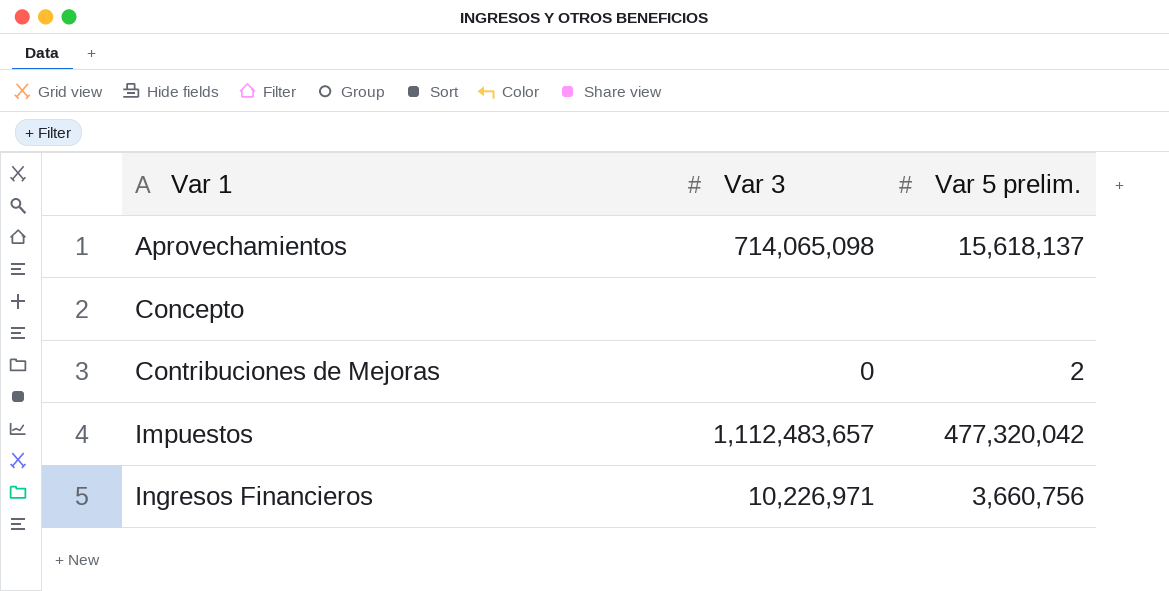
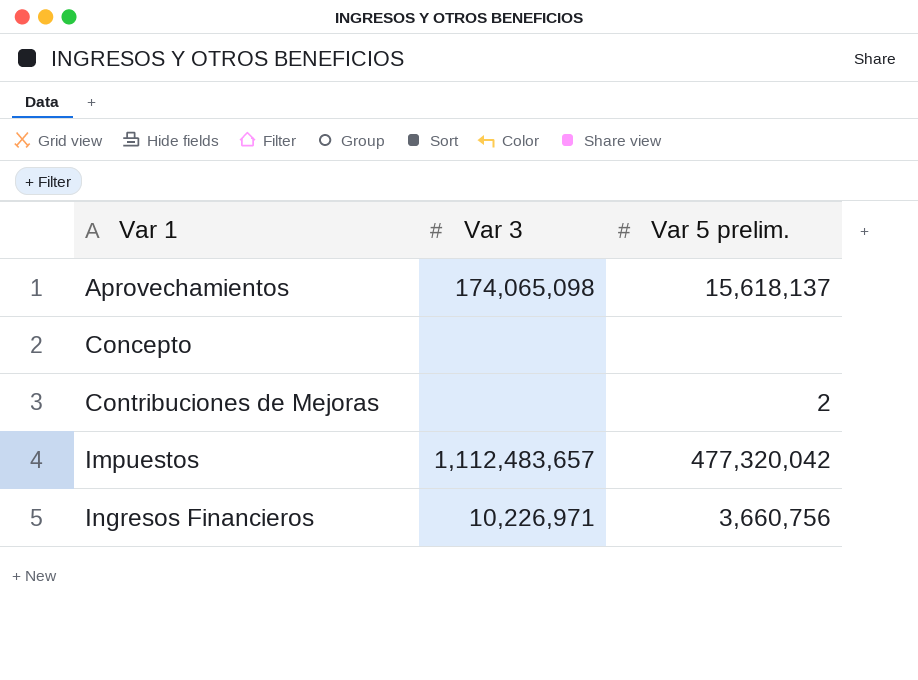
Aprovechamientos | Var 3: 714,065,098 -> 174,065,098
Contribuciones de Mejoras | Var 3: 0 -> none

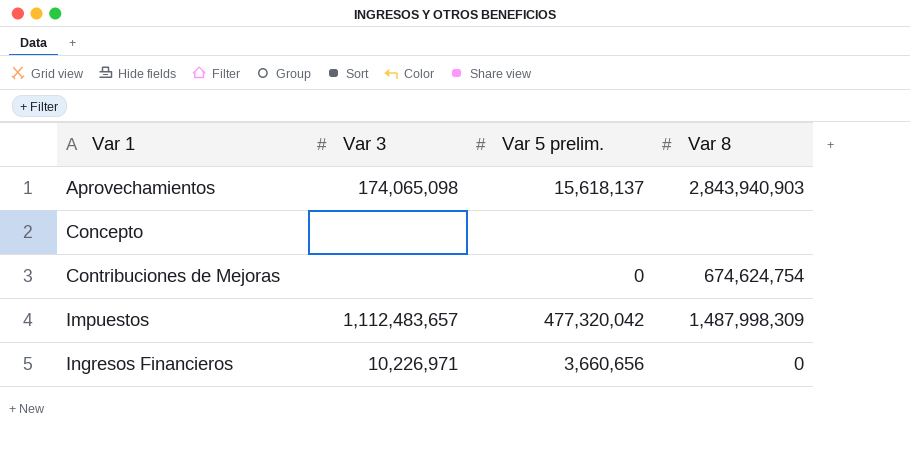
column Var 8 | position: none -> 4
Contribuciones de Mejoras | Var 5 prelim.: 2 -> 0
Ingresos Financieros | Var 5 prelim.: 3,660,756 -> 3,660,656

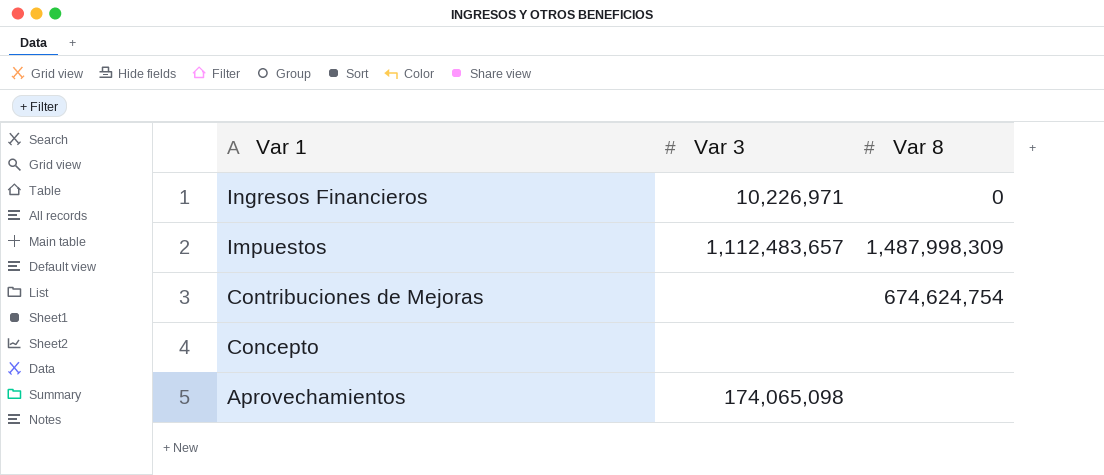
row order: Var 1 ascending -> Var 1 descending
column Var 5 prelim. | position: 3 -> none
Aprovechamientos | Var 8: 2,843,940,903 -> none

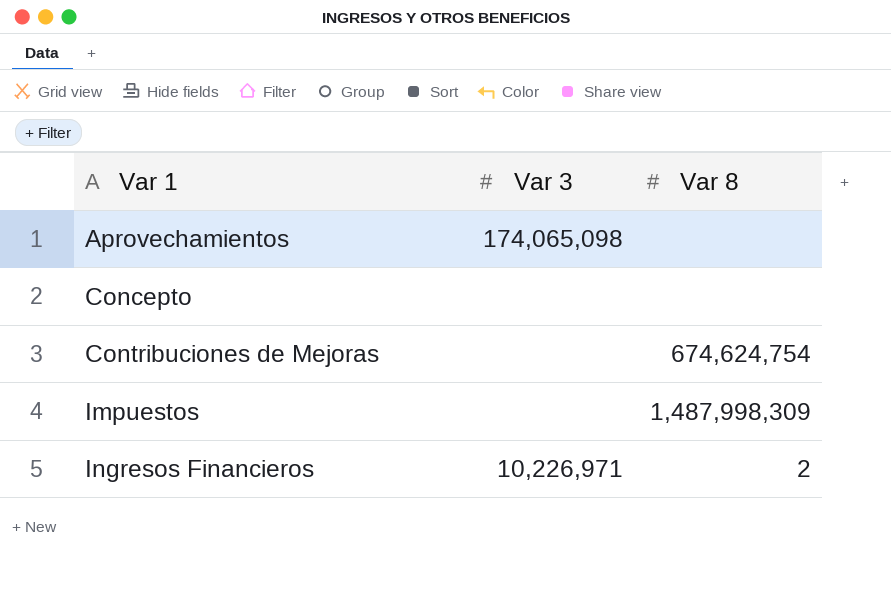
row order: Var 1 descending -> Var 1 ascending
Impuestos | Var 3: 1,112,483,657 -> none
Ingresos Financieros | Var 8: 0 -> 2

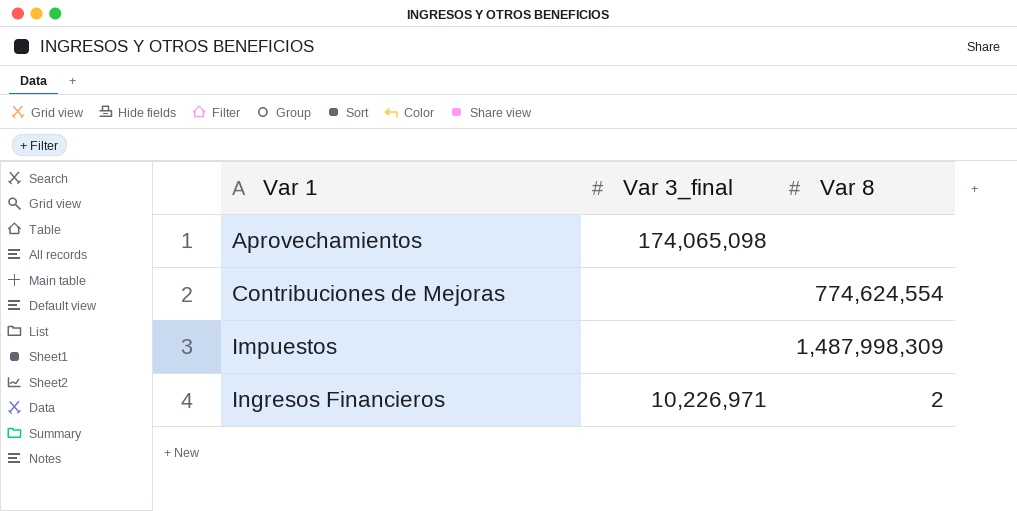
column name: Var 3 -> Var 3_final
row Concepto: none | none -> none
Contribuciones de Mejoras | Var 8: 674,624,754 -> 774,624,554

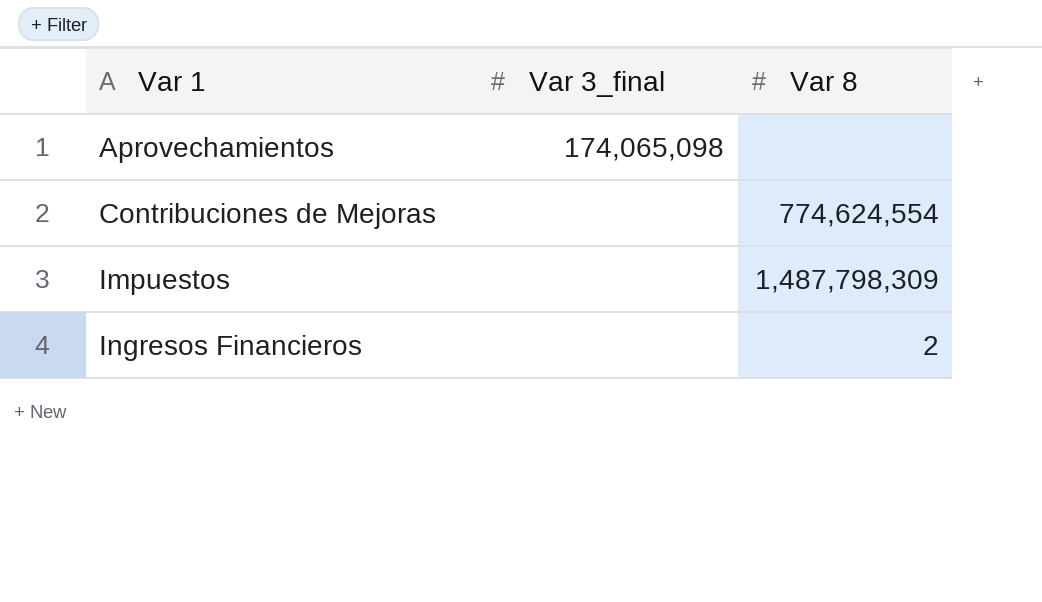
Impuestos | Var 8: 1,487,998,309 -> 1,487,798,309
Ingresos Financieros | Var 3_final: 10,226,971 -> none

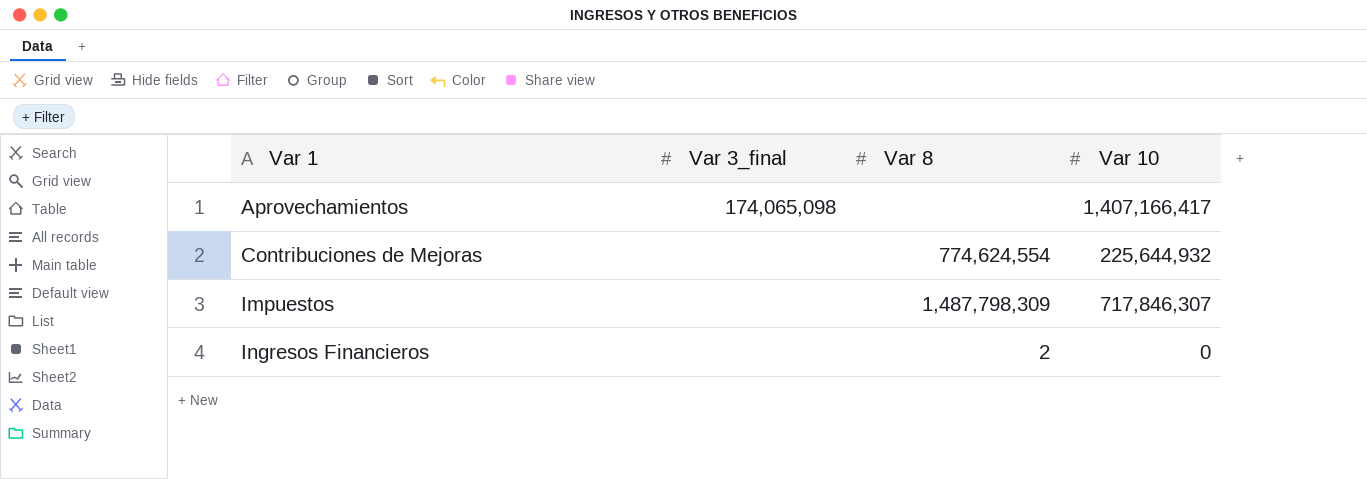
column Var 10 | position: none -> 4

